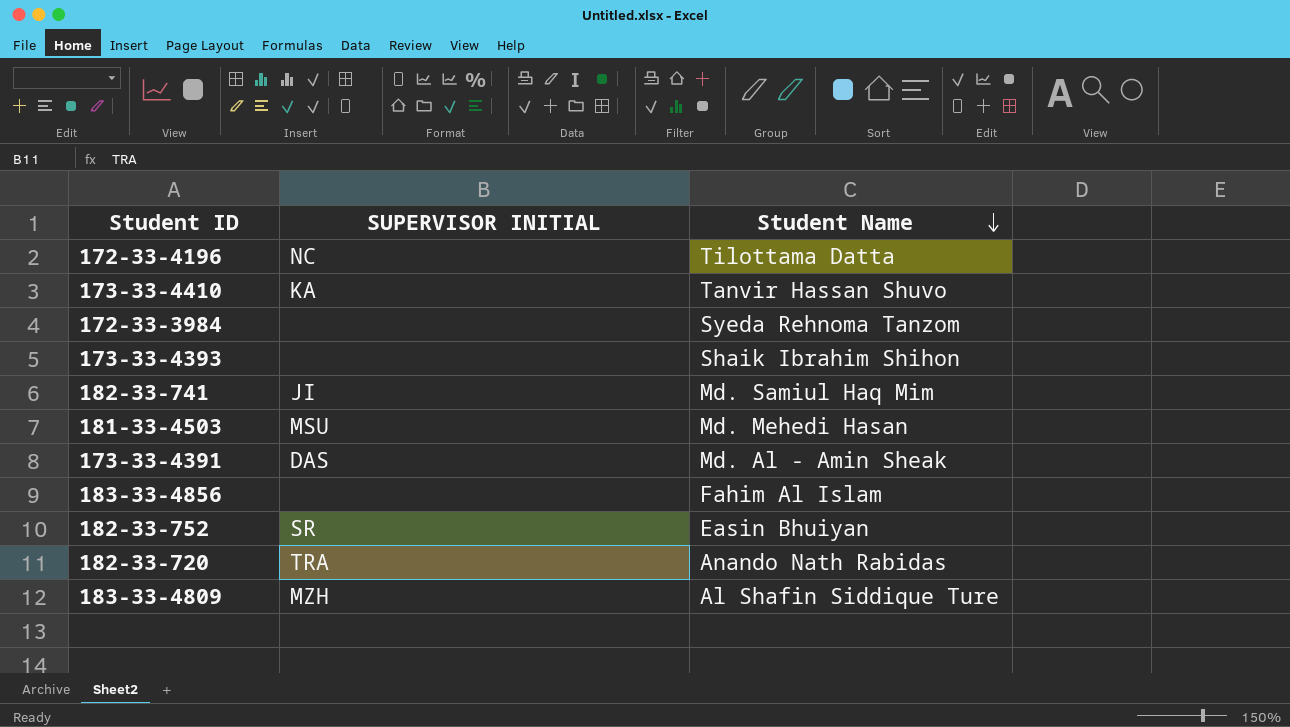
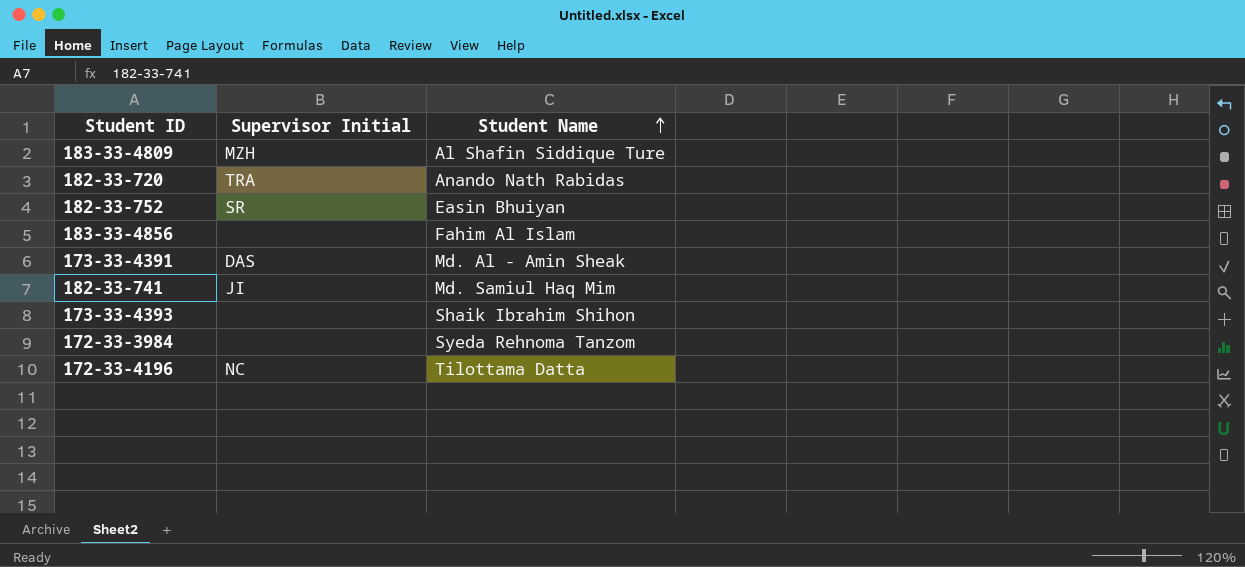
row order: Student Name descending -> Student Name ascending
column name: SUPERVISOR INITIAL -> Supervisor Initial
row 173-33-4410: KA | Tanvir Hassan Shuvo -> none
row 181-33-4503: MSU | Md. Mehedi Hasan -> none

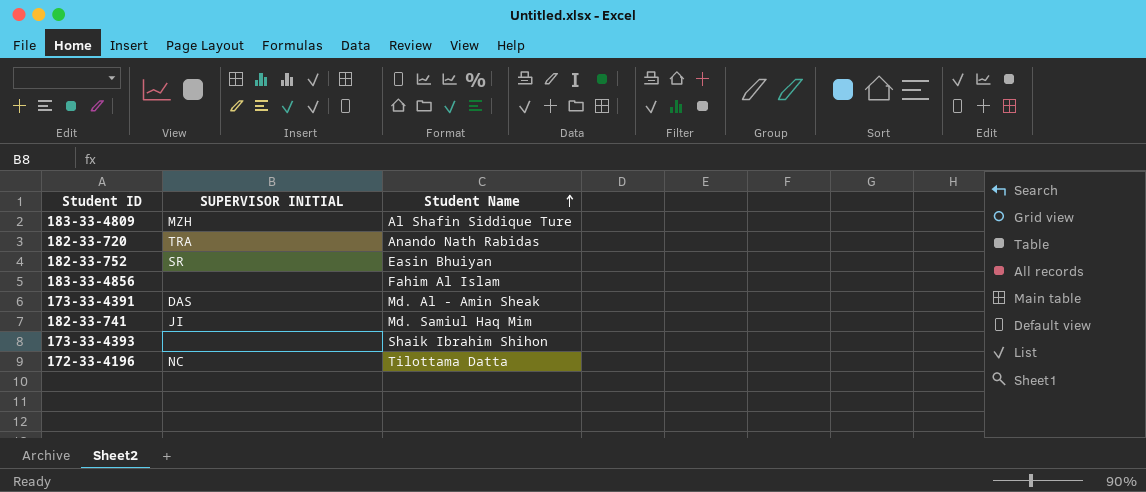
column name: Supervisor Initial -> SUPERVISOR INITIAL
row 172-33-3984: none | Syeda Rehnoma Tanzom -> none

